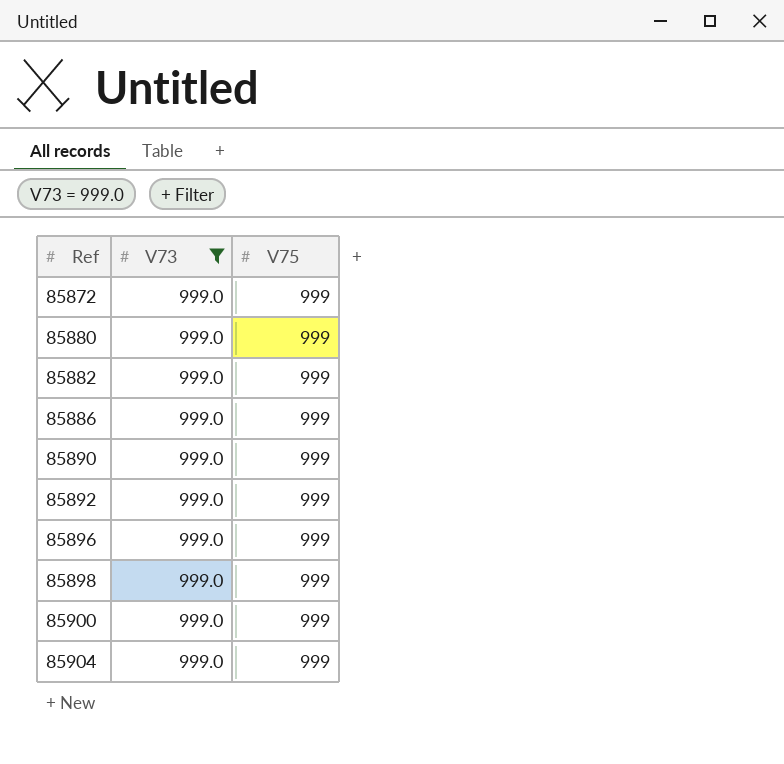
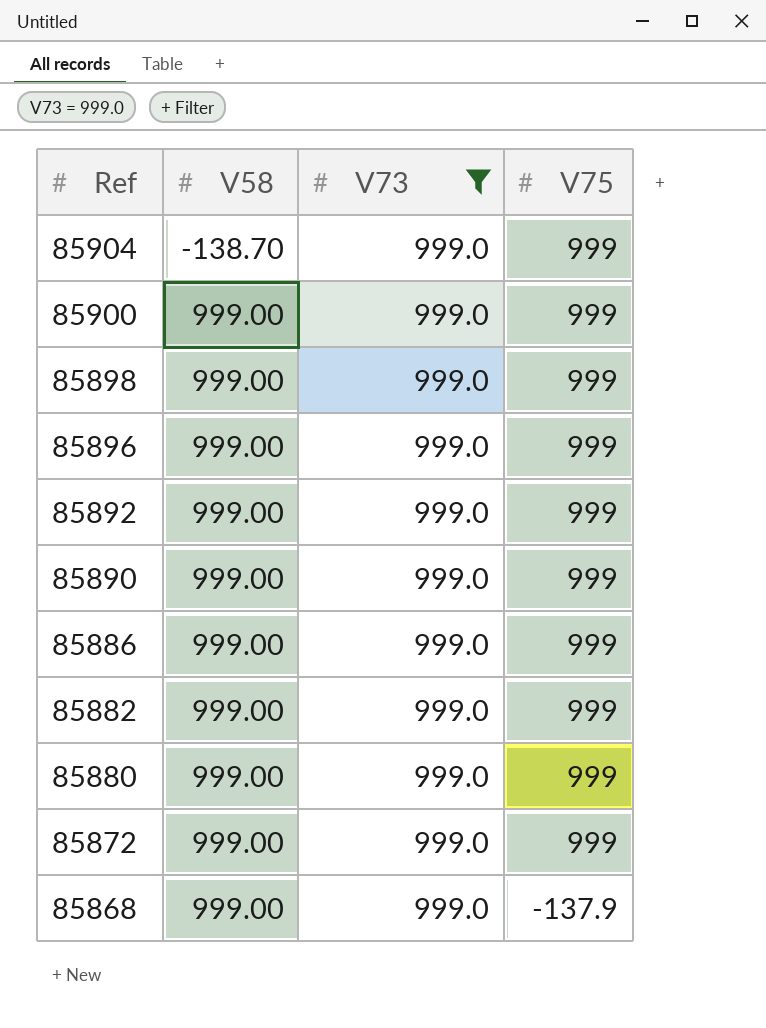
row order: Ref ascending -> Ref descending
column V58 | position: none -> 2
row 85868: none -> 999.00 | 999.0 | -137.9

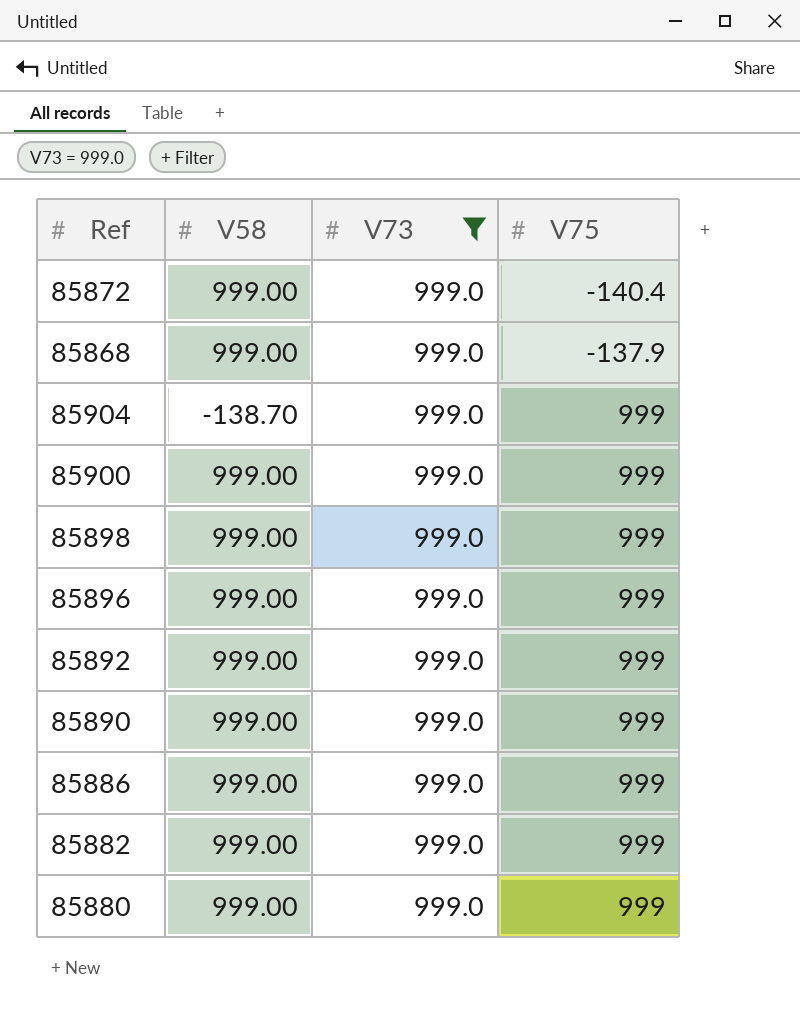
row order: Ref descending -> V75 ascending
85872 | V75: 999 -> -140.4

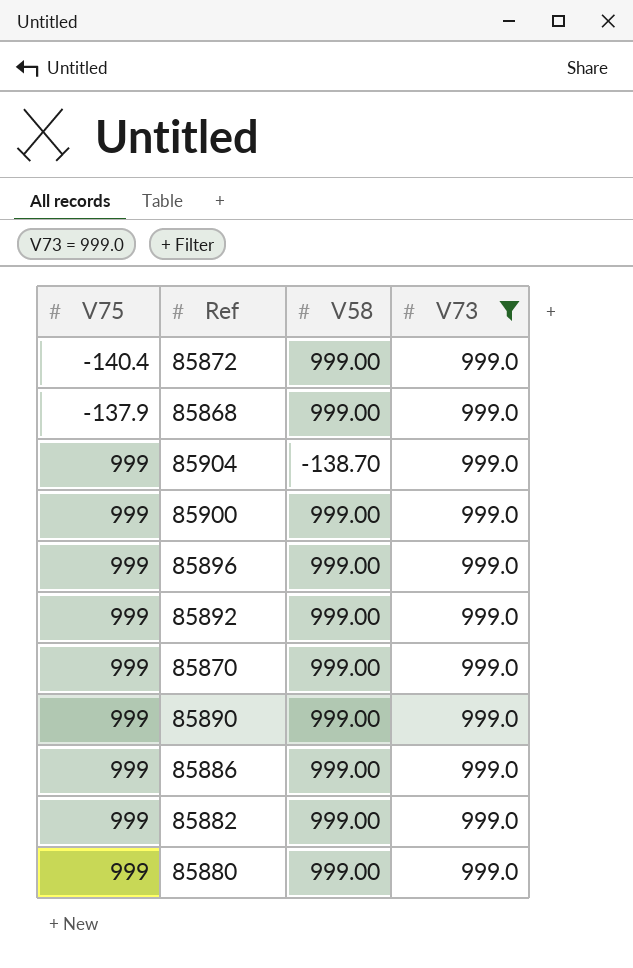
column V75 | position: 4 -> 1
row 85898: 999.00 | 999.0 | 999 -> none
row 85870: none -> 999 | 999.00 | 999.0

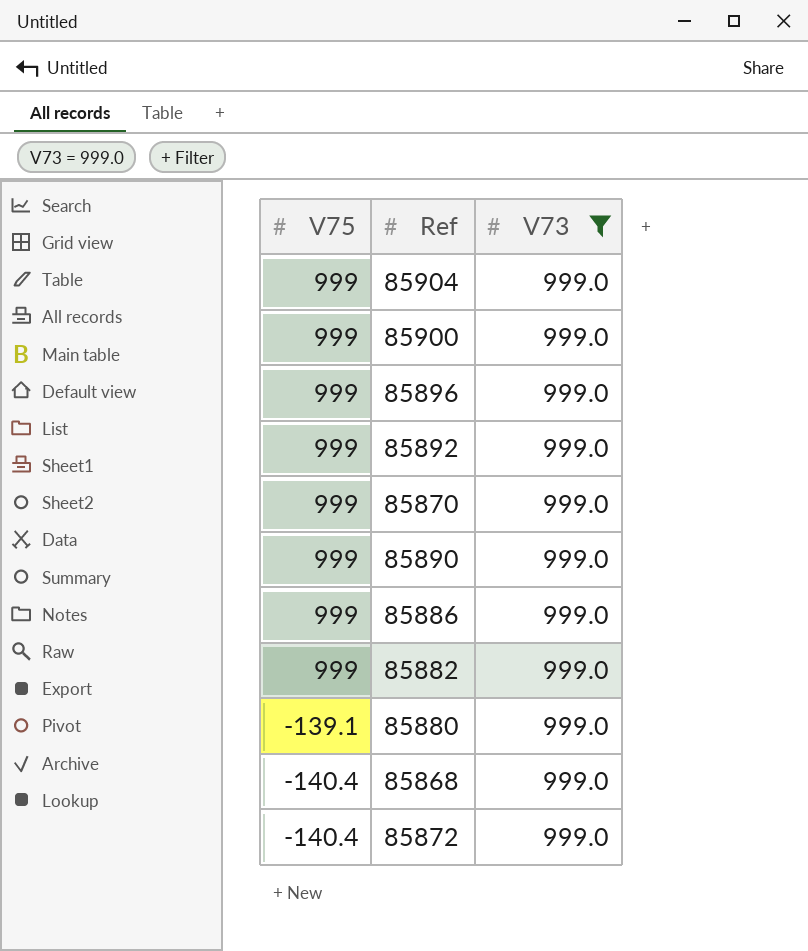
row order: V75 ascending -> V75 descending
column V58 | position: 3 -> none
85880 | V75: 999 -> -139.1
85868 | V75: -137.9 -> -140.4

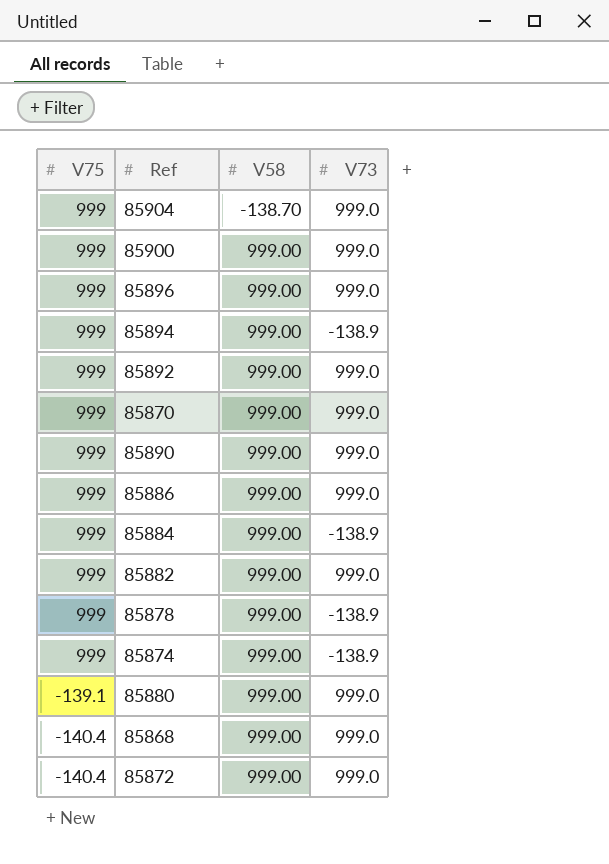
filter: V73 = 999.0 -> none
column V58 | position: none -> 3

